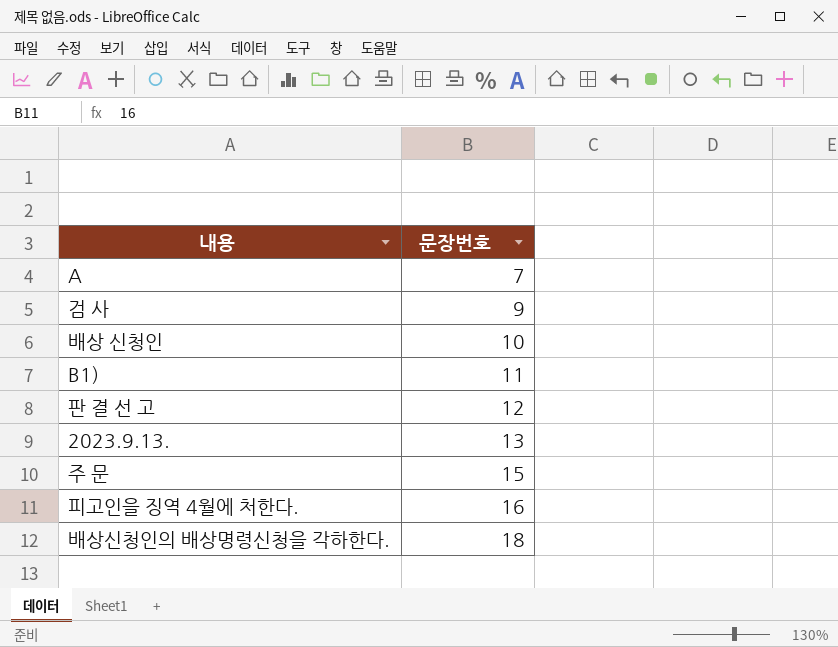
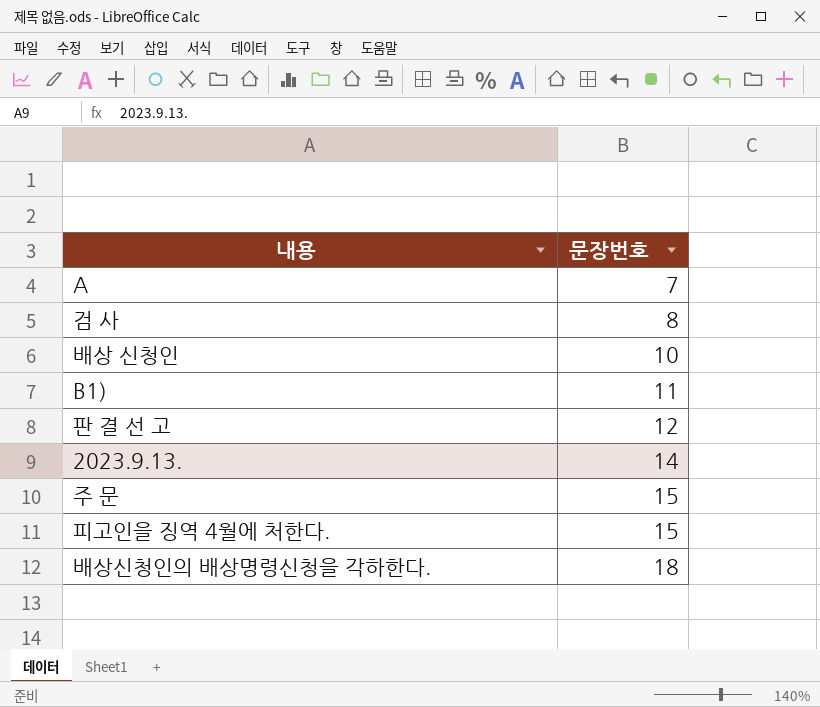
검 사 | 문장번호: 9 -> 8
2023.9.13. | 문장번호: 13 -> 14
피고인을 징역 4월에 처한다. | 문장번호: 16 -> 15

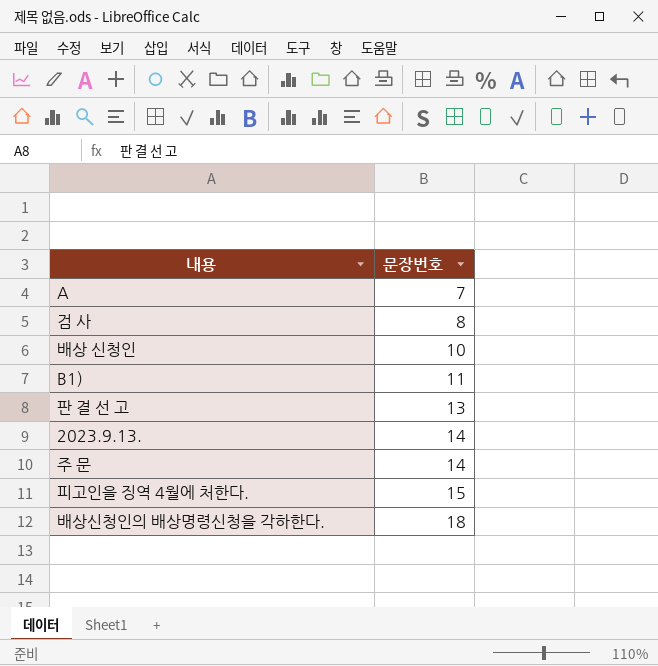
판 결 선 고 | 문장번호: 12 -> 13
주 문 | 문장번호: 15 -> 14

